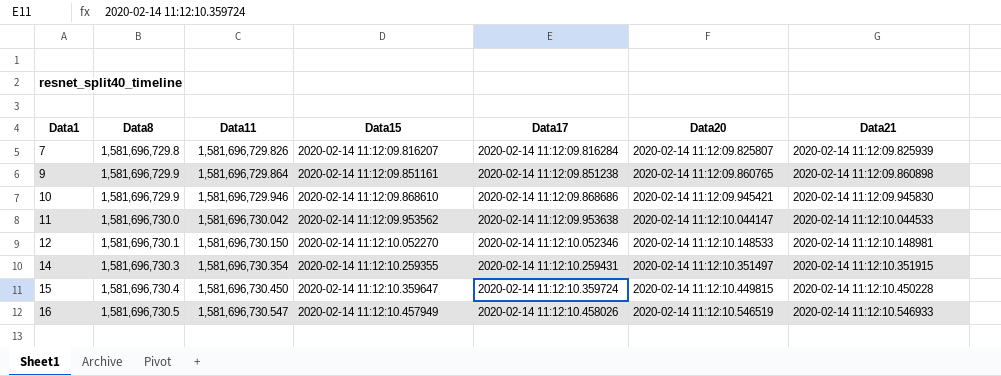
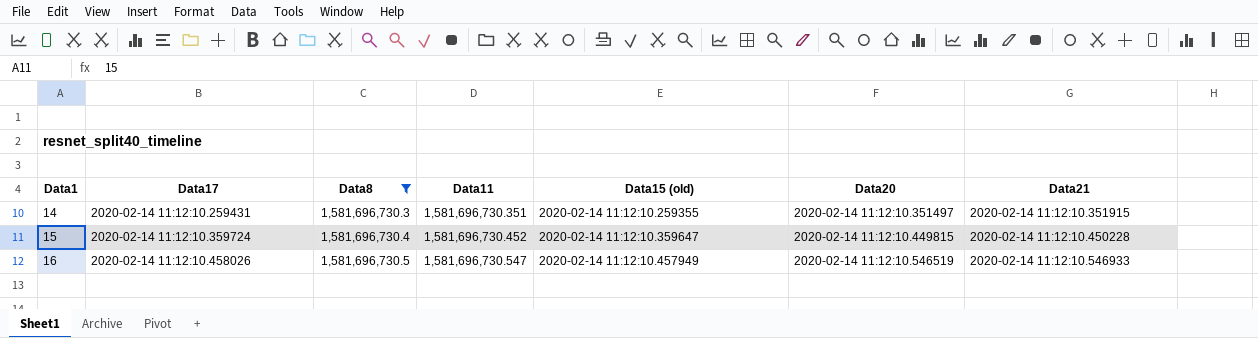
filter: none -> Data8 >= 1,581,696,730.3
column Data17 | position: 5 -> 2
column name: Data15 -> Data15 (old)
14 | Data11: 1,581,696,730.354 -> 1,581,696,730.351
15 | Data11: 1,581,696,730.450 -> 1,581,696,730.452

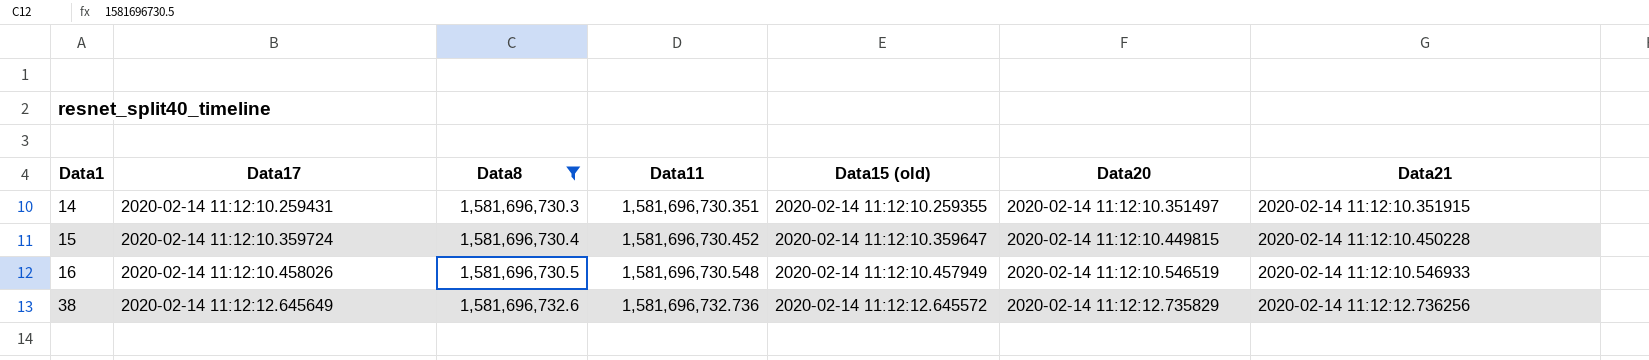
16 | Data11: 1,581,696,730.547 -> 1,581,696,730.548
row 38: none -> 2020-02-14 11:12:12.645649 | 1,581,696,732.6 | 1,581,696,732.736 | 2020-02-14 11:12:12.645572 | 2020-02-14 11:12:12.735829 | 2020-02-14 11:12:12.736256

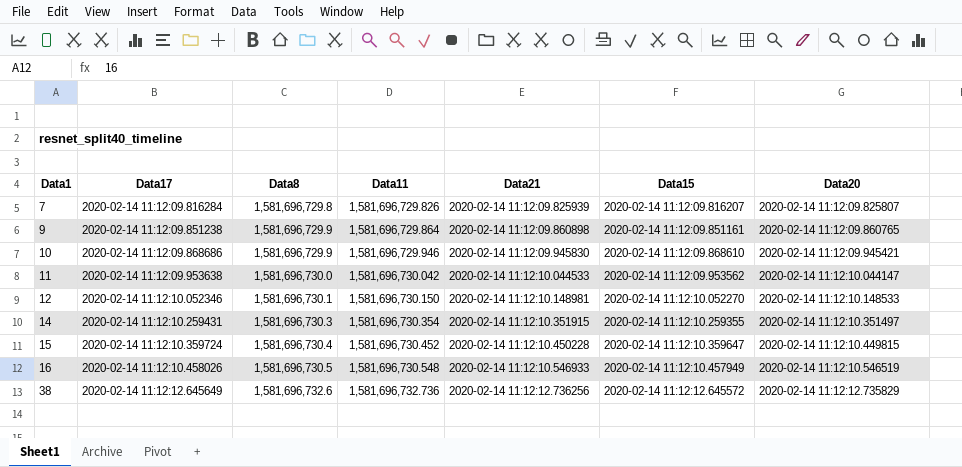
filter: Data8 >= 1,581,696,730.3 -> none
column Data21 | position: 7 -> 5
column name: Data15 (old) -> Data15
14 | Data11: 1,581,696,730.351 -> 1,581,696,730.354

